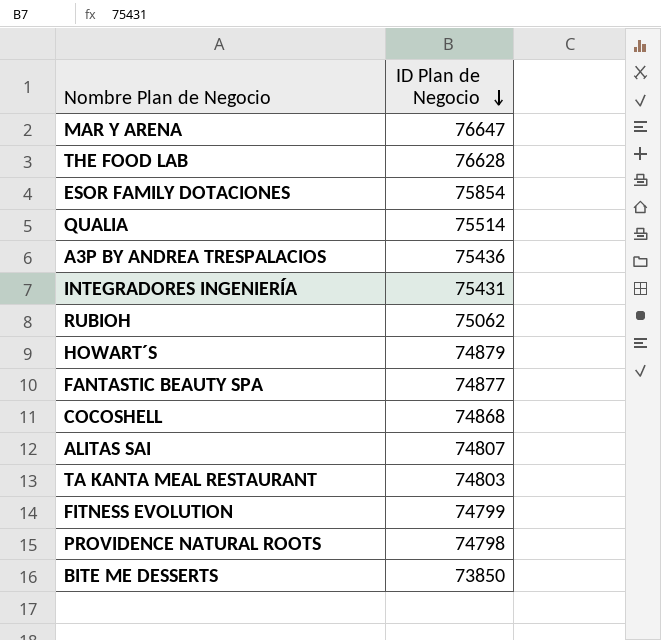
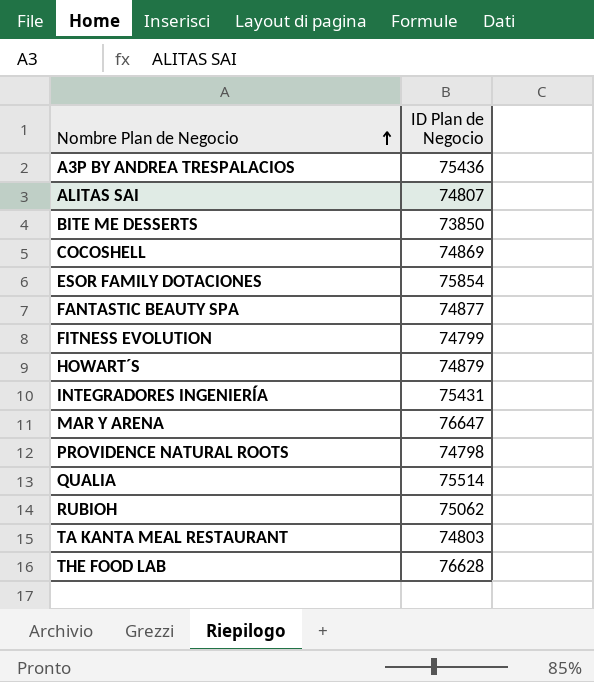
row order: ID Plan de Negocio descending -> Nombre Plan de Negocio ascending
COCOSHELL | ID Plan de Negocio: 74868 -> 74869

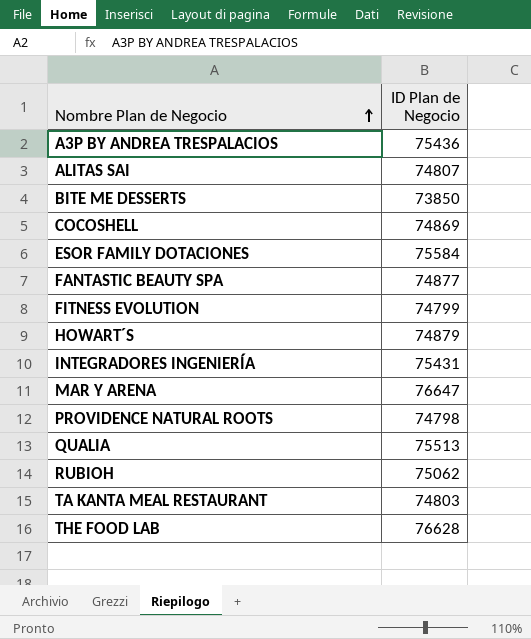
ESOR FAMILY DOTACIONES | ID Plan de Negocio: 75854 -> 75584
QUALIA | ID Plan de Negocio: 75514 -> 75513

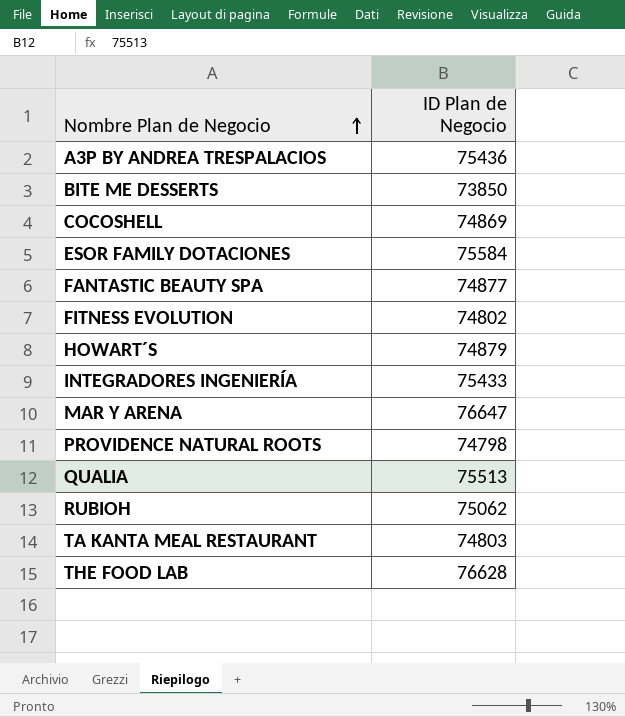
row ALITAS SAI: 74807 -> none
FITNESS EVOLUTION | ID Plan de Negocio: 74799 -> 74802
INTEGRADORES INGENIERÍA | ID Plan de Negocio: 75431 -> 75433

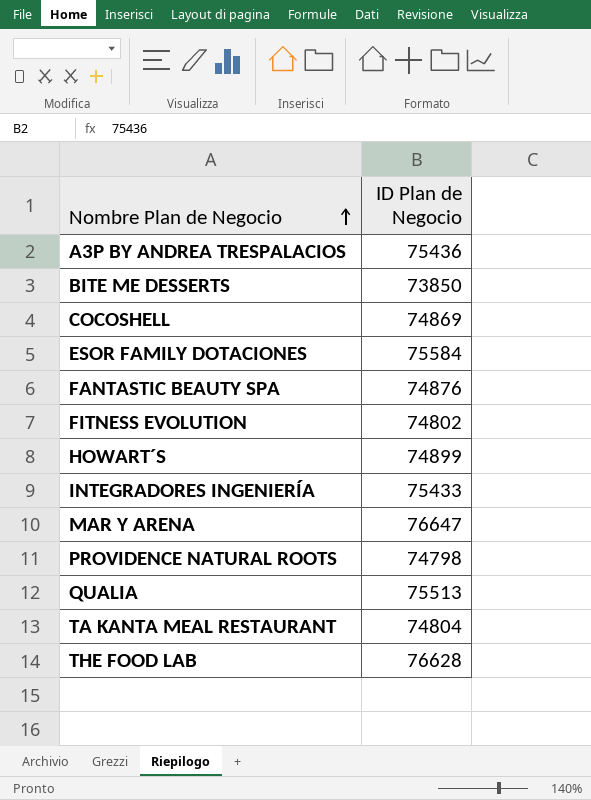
row RUBIOH: 75062 -> none
FANTASTIC BEAUTY SPA | ID Plan de Negocio: 74877 -> 74876
HOWART´S | ID Plan de Negocio: 74879 -> 74899
TA KANTA MEAL RESTAURANT | ID Plan de Negocio: 74803 -> 74804

